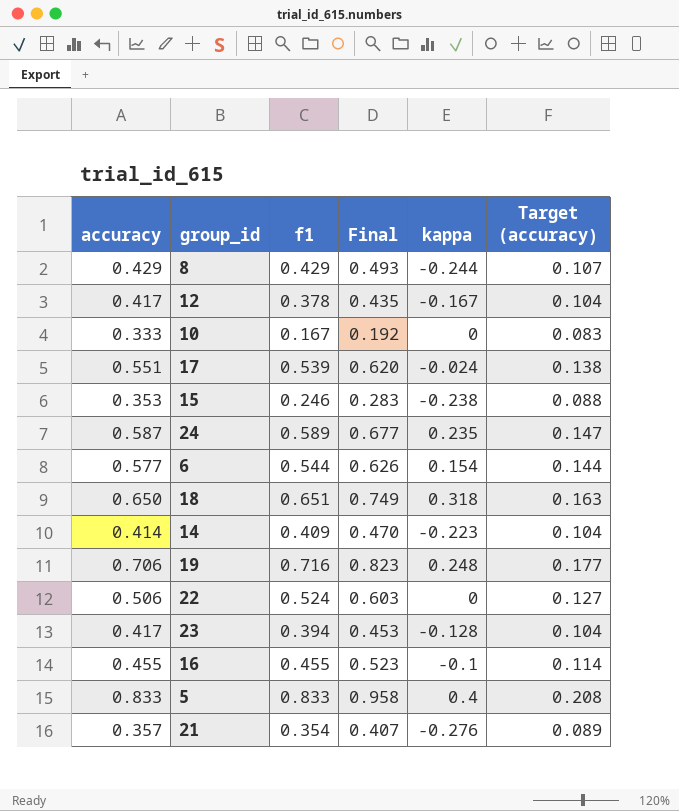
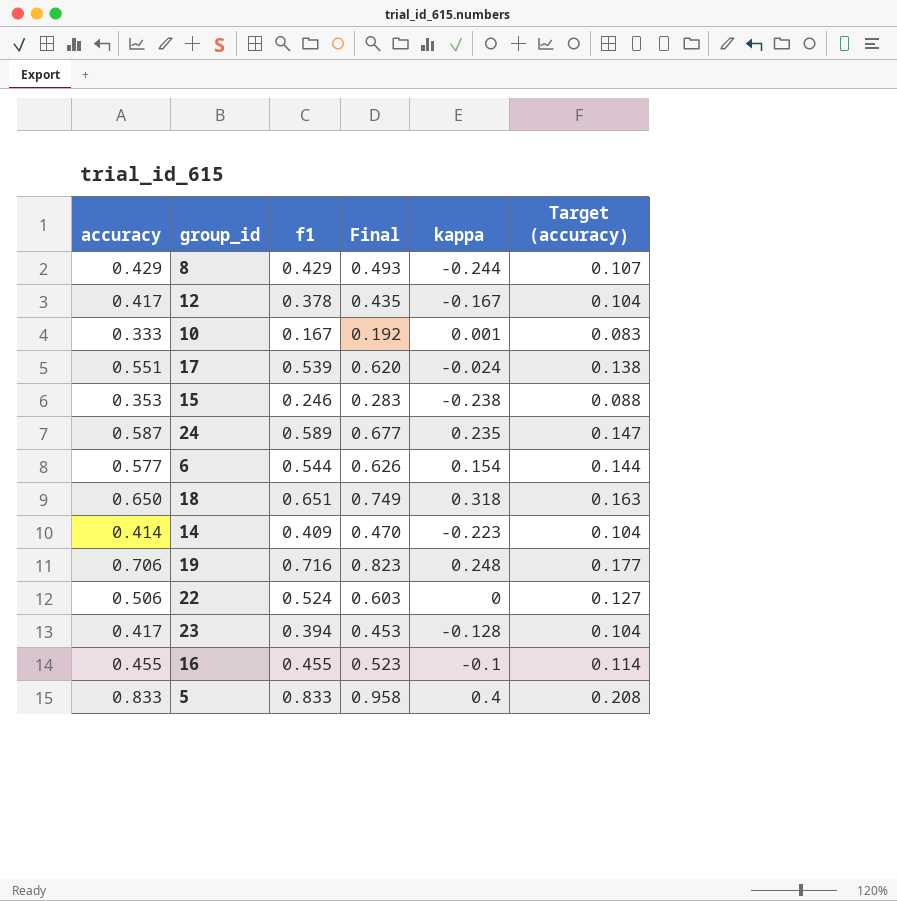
row 21: 0.357 | 0.354 | 0.407 | -0.276 | 0.089 -> none
10 | kappa: 0 -> 0.001

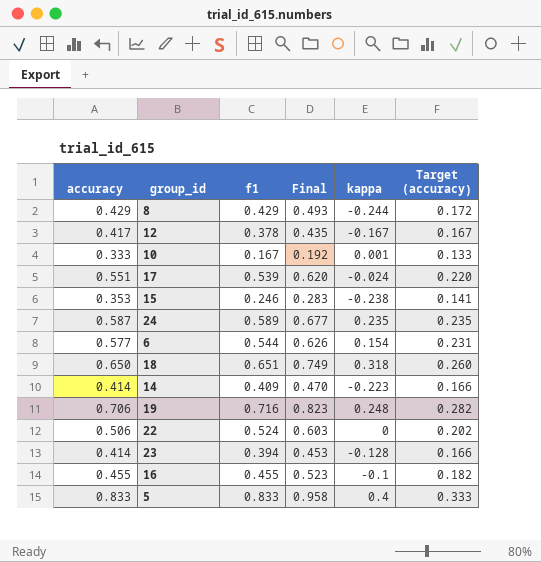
column Target (accuracy) | formula: [accuracy] * 0.25 -> [accuracy] * 0.4
23 | accuracy: 0.417 -> 0.414

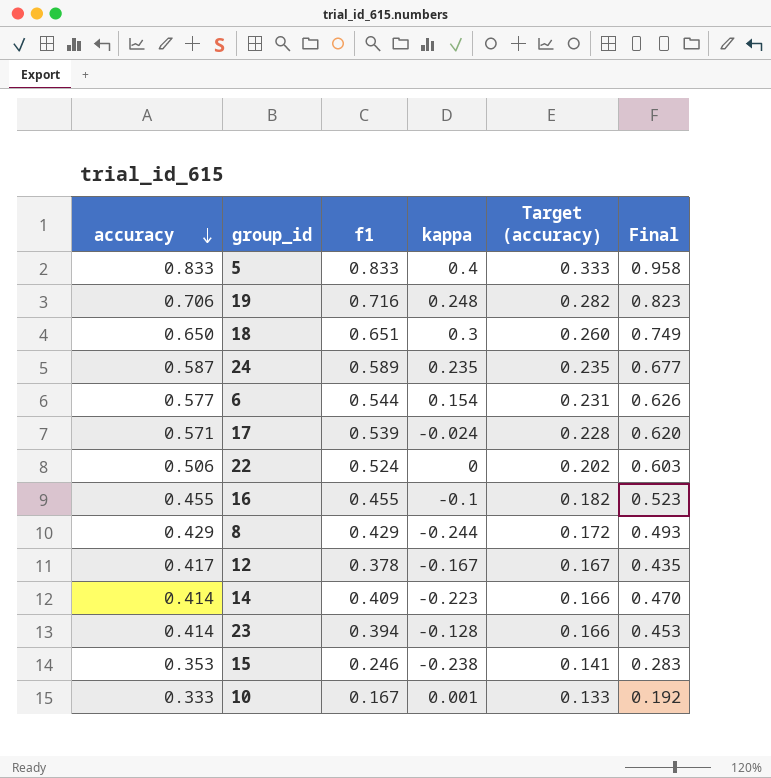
row order: none -> accuracy descending
column Final | position: 4 -> 6
18 | kappa: 0.318 -> 0.3
17 | accuracy: 0.551 -> 0.571
17 | Target (accuracy): 0.220 -> 0.228

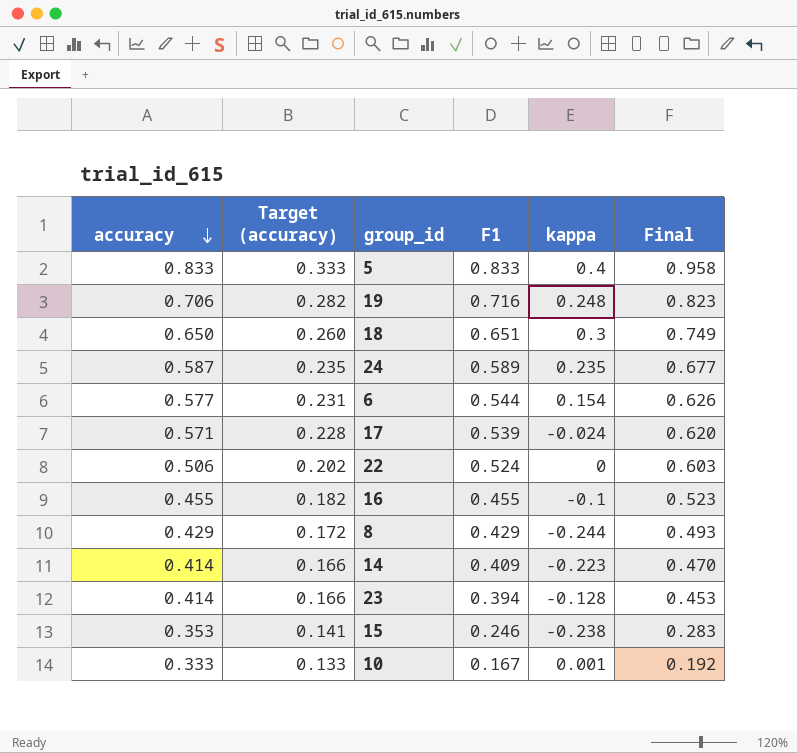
column Target (accuracy) | position: 5 -> 2
column name: f1 -> F1
row 12: 0.417 | 0.378 | -0.167 | 0.167 | 0.435 -> none

